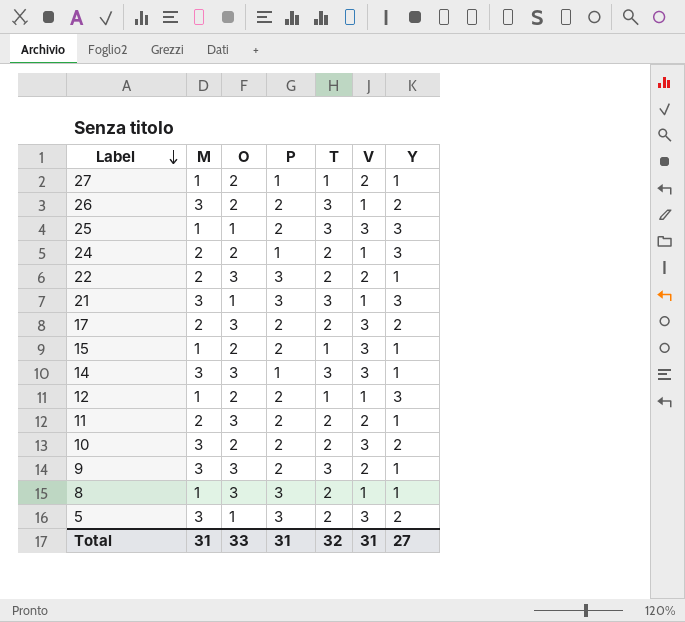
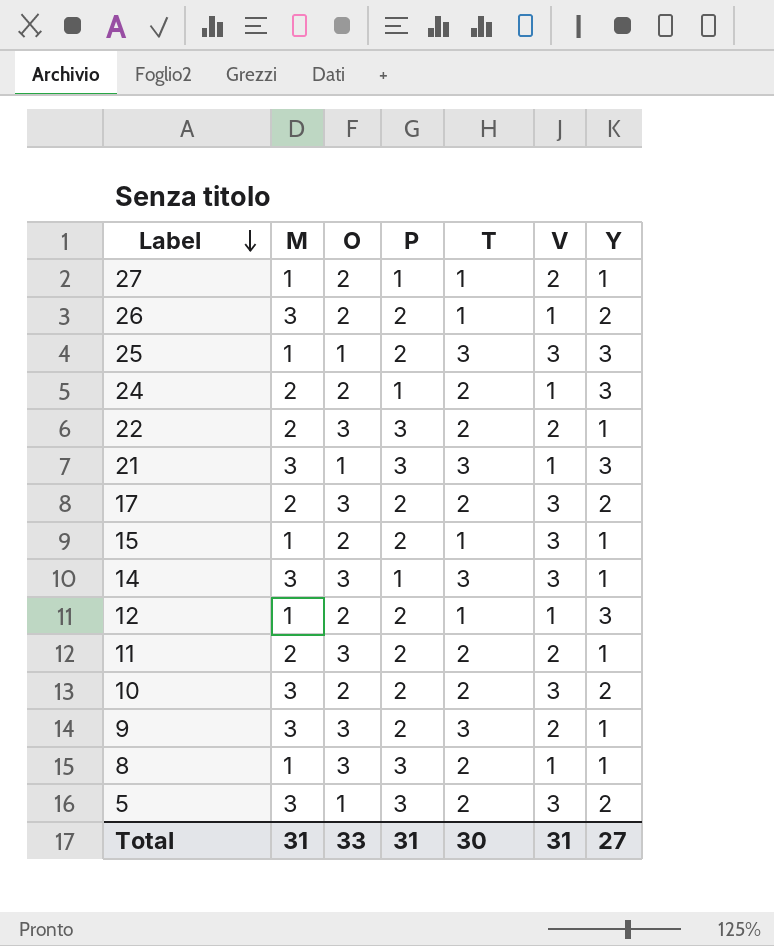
26 | T: 3 -> 1
Total | T: 32 -> 30

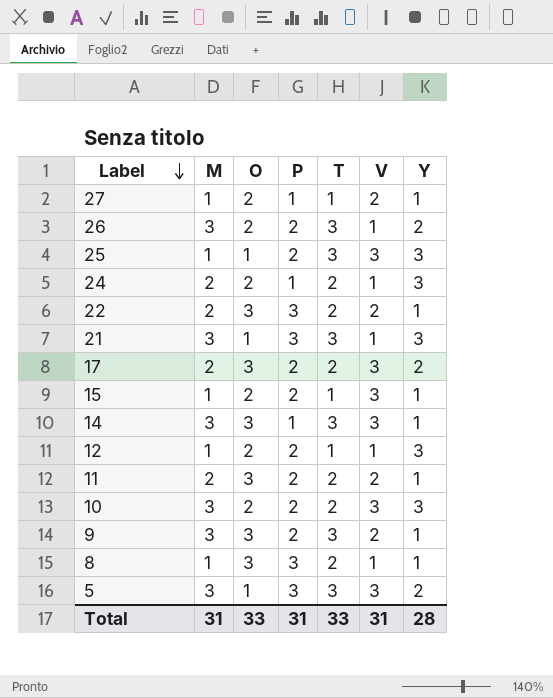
26 | T: 1 -> 3
10 | Y: 2 -> 3
5 | T: 2 -> 3
Total | T: 30 -> 33
Total | Y: 27 -> 28

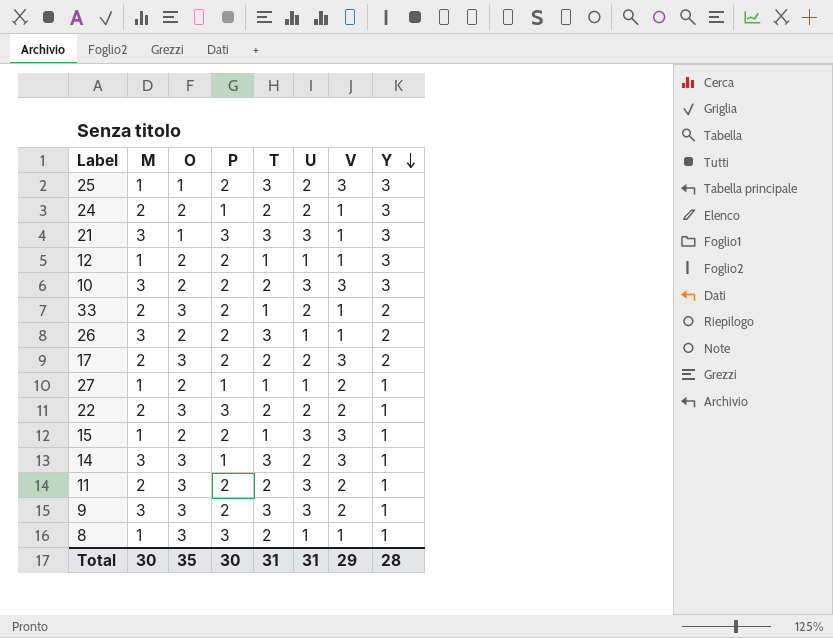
row order: Label descending -> Y descending
column U | position: none -> 6
row 5: 3 | 1 | 3 | 3 | 3 | 2 -> none
row 33: none -> 2 | 3 | 2 | 1 | 2 | 1 | 2
Total | M: 31 -> 30
Total | O: 33 -> 35
Total | P: 31 -> 30
Total | T: 33 -> 31
Total | V: 31 -> 29

